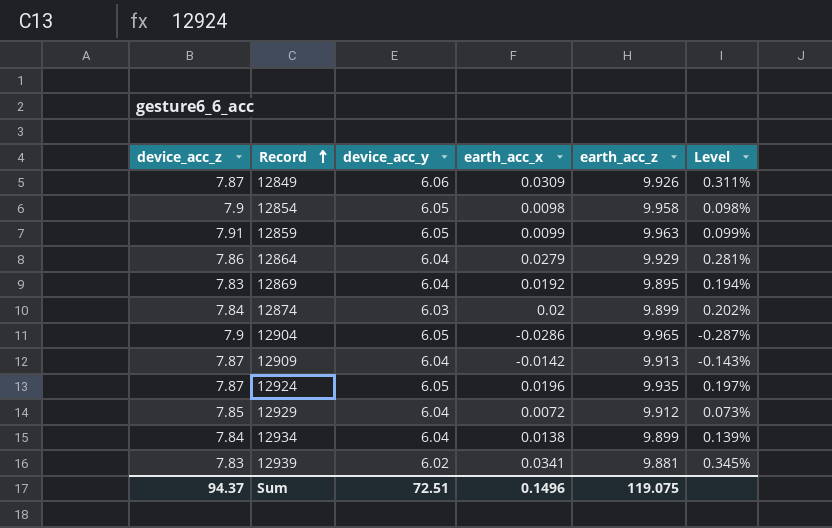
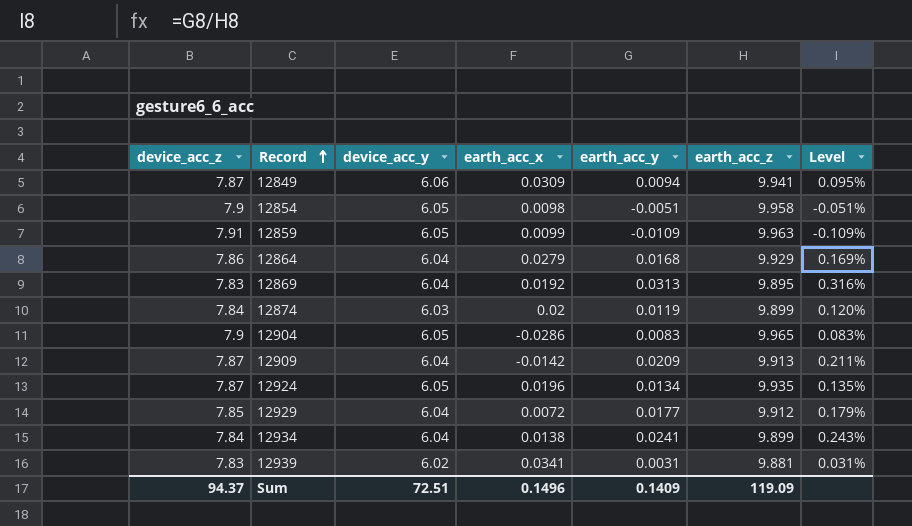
column earth_acc_y | position: none -> 5
column Level | formula: [earth_acc_x] / [earth_acc_z] -> [earth_acc_y] / [earth_acc_z]
12849 | earth_acc_z: 9.926 -> 9.941
Sum | earth_acc_z: 119.075 -> 119.09

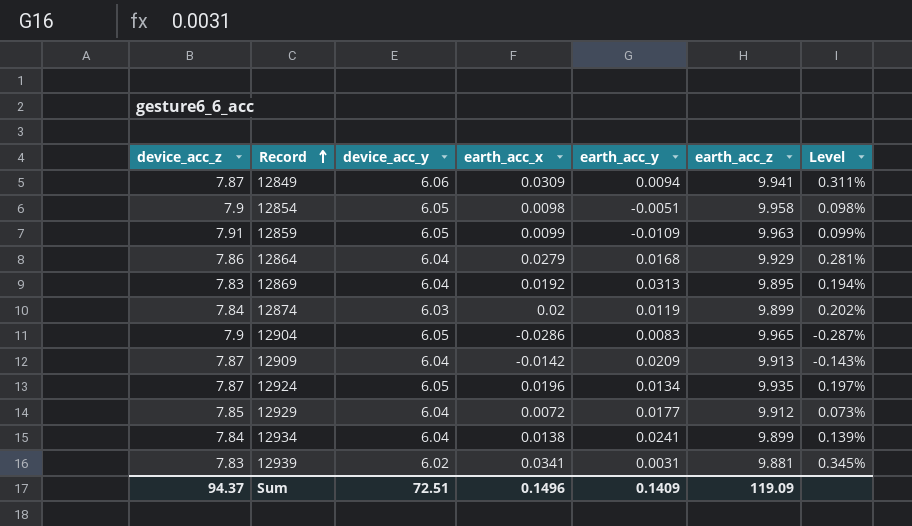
column Level | formula: [earth_acc_y] / [earth_acc_z] -> [earth_acc_x] / [earth_acc_z]

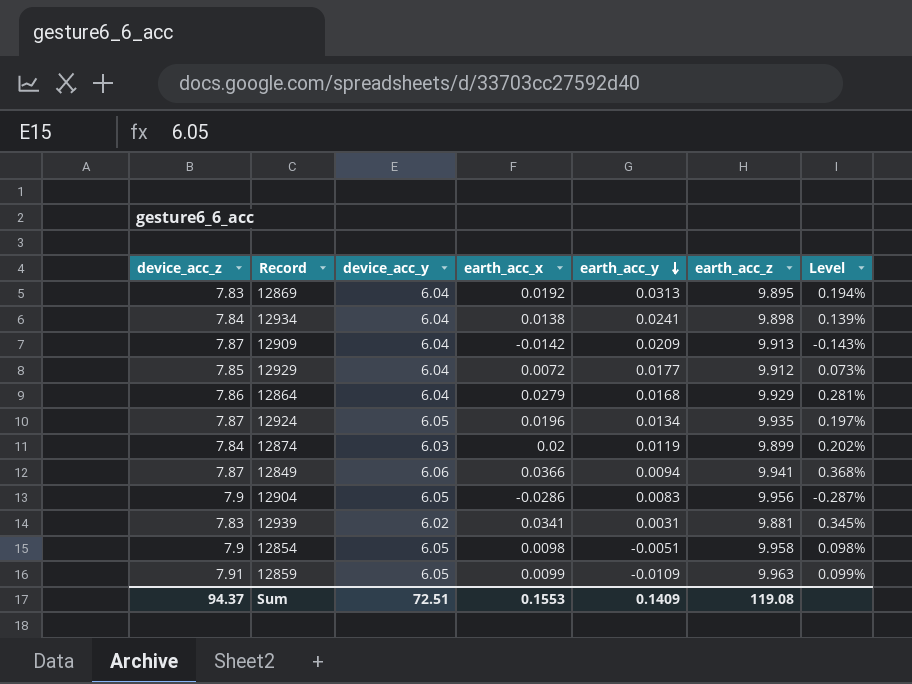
row order: Record ascending -> earth_acc_y descending
12934 | earth_acc_z: 9.899 -> 9.898
12849 | earth_acc_x: 0.0309 -> 0.0366
12849 | Level: 0.311% -> 0.368%
12904 | earth_acc_z: 9.965 -> 9.956
Sum | earth_acc_x: 0.1496 -> 0.1553
Sum | earth_acc_z: 119.09 -> 119.08

